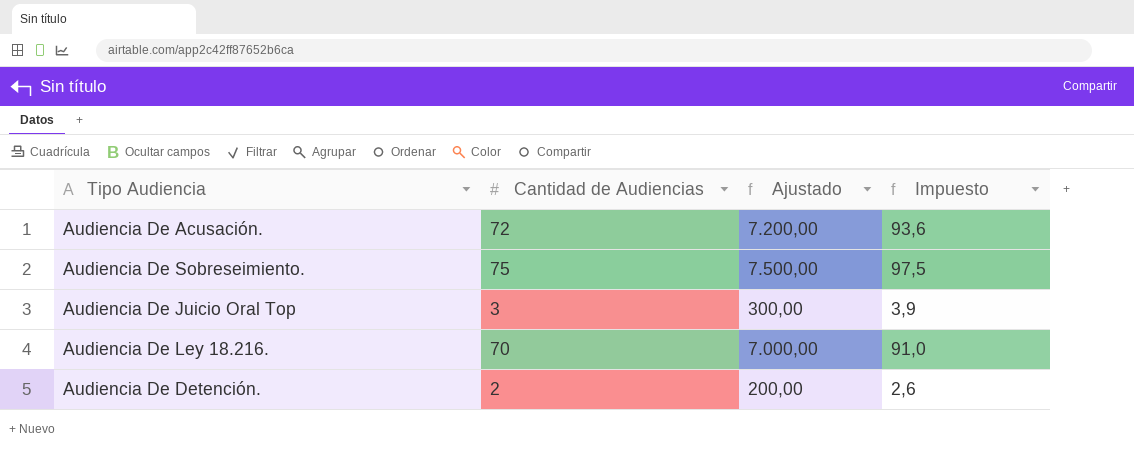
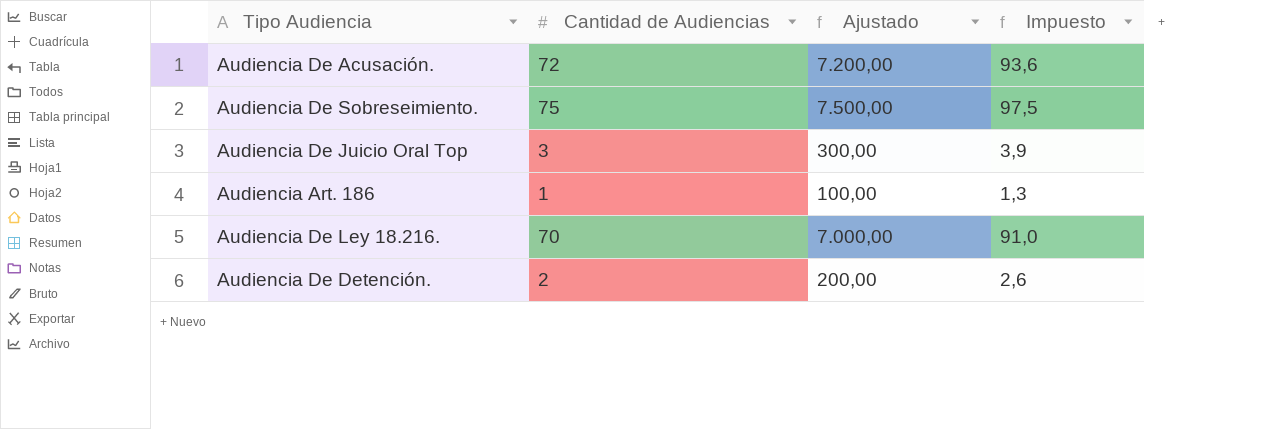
row Audiencia Art. 186: none -> 1 | 100,00 | 1,3

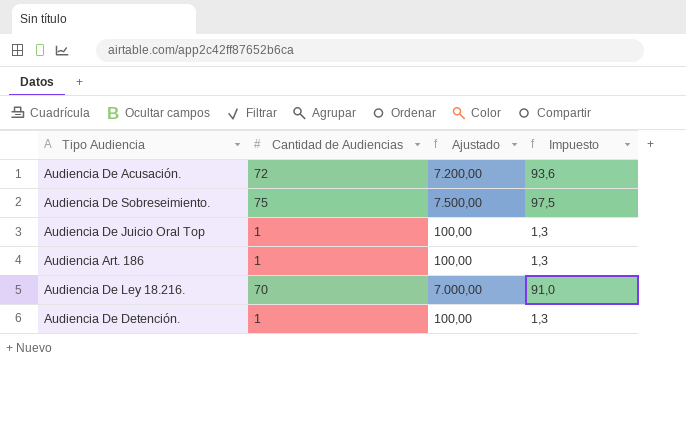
Audiencia De Juicio Oral Top | Cantidad de Audiencias: 3 -> 1
Audiencia De Juicio Oral Top | Ajustado: 300,00 -> 100,00
Audiencia De Juicio Oral Top | Impuesto: 3,9 -> 1,3
Audiencia De Detención. | Cantidad de Audiencias: 2 -> 1
Audiencia De Detención. | Ajustado: 200,00 -> 100,00
Audiencia De Detención. | Impuesto: 2,6 -> 1,3

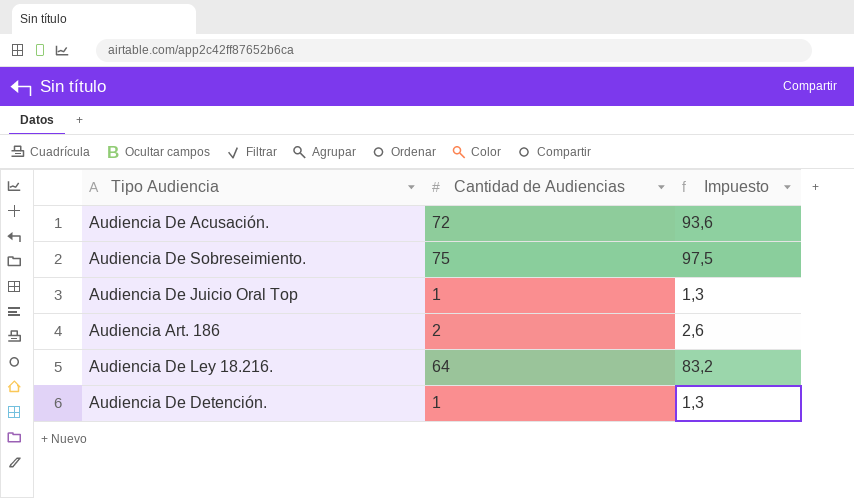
column Ajustado | formula: [Cantidad de Audiencias] * 100 -> none
Audiencia Art. 186 | Cantidad de Audiencias: 1 -> 2
Audiencia Art. 186 | Impuesto: 1,3 -> 2,6
Audiencia De Ley 18.216. | Cantidad de Audiencias: 70 -> 64
Audiencia De Ley 18.216. | Impuesto: 91,0 -> 83,2

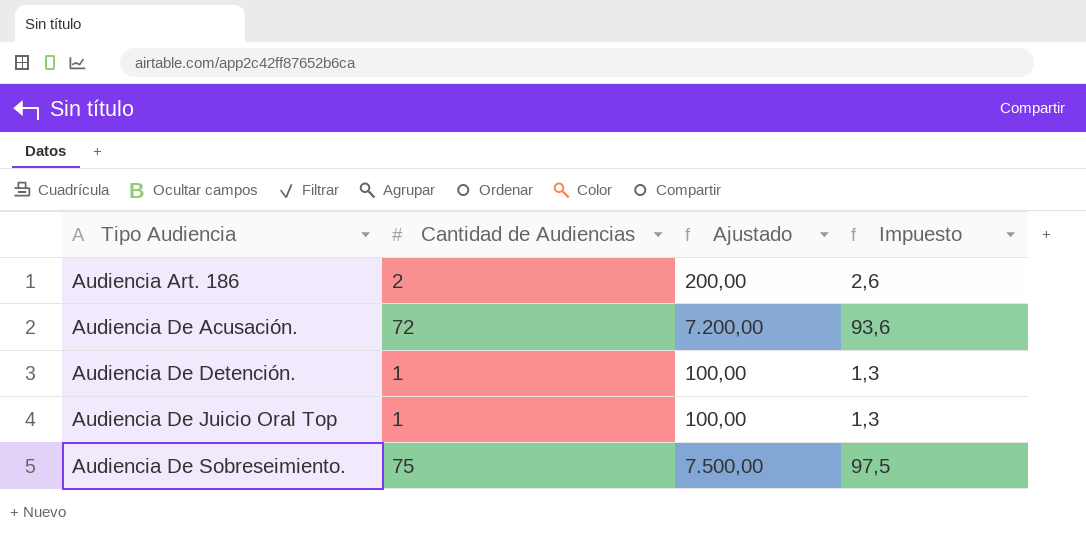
row order: none -> Tipo Audiencia ascending
column Ajustado | formula: none -> [Cantidad de Audiencias] * 100
row Audiencia De Ley 18.216.: 64 | 83,2 -> none

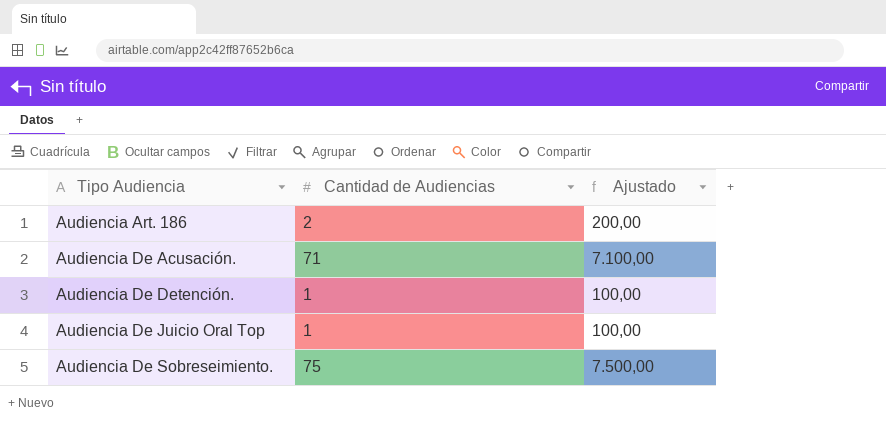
column Impuesto | formula: [Cantidad de Audiencias] * 1,3 -> none
Audiencia De Acusación. | Cantidad de Audiencias: 72 -> 71
Audiencia De Acusación. | Ajustado: 7.200,00 -> 7.100,00

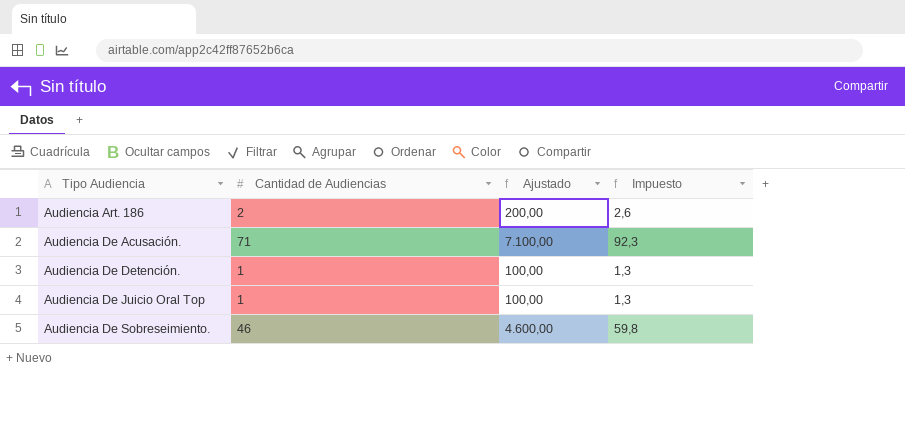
column Impuesto | formula: none -> [Cantidad de Audiencias] * 1,3
Audiencia De Sobreseimiento. | Cantidad de Audiencias: 75 -> 46
Audiencia De Sobreseimiento. | Ajustado: 7.500,00 -> 4.600,00

